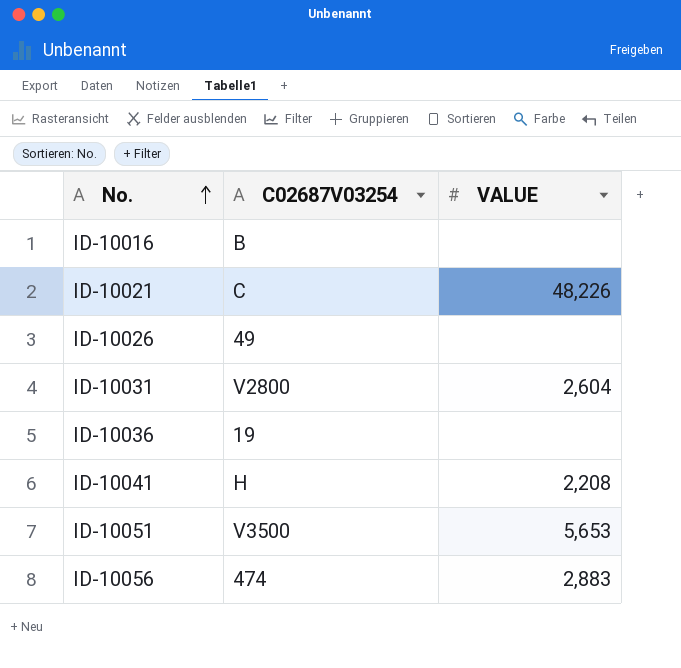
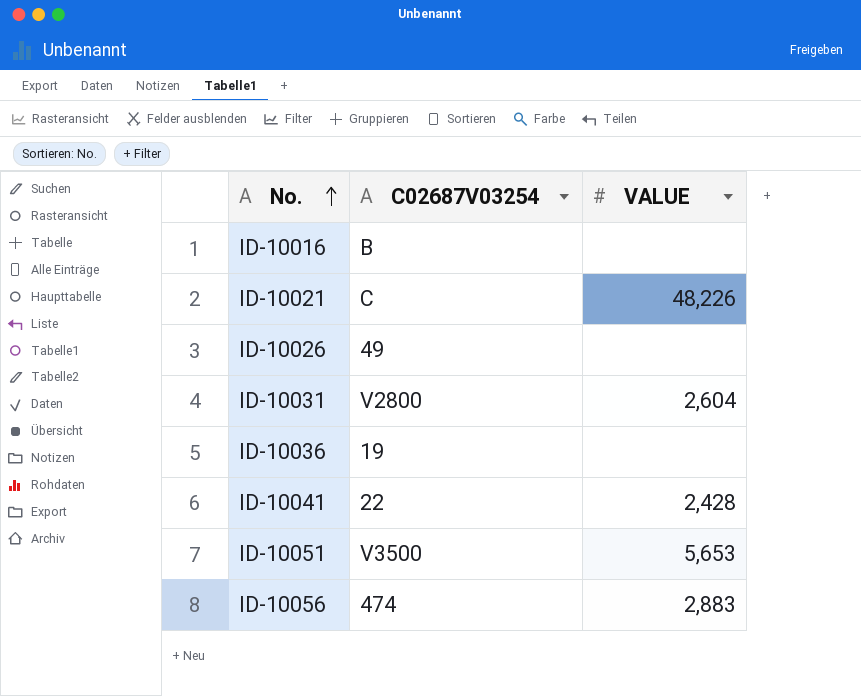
ID-10041 | C02687V03254: H -> 22
ID-10041 | VALUE: 2,208 -> 2,428

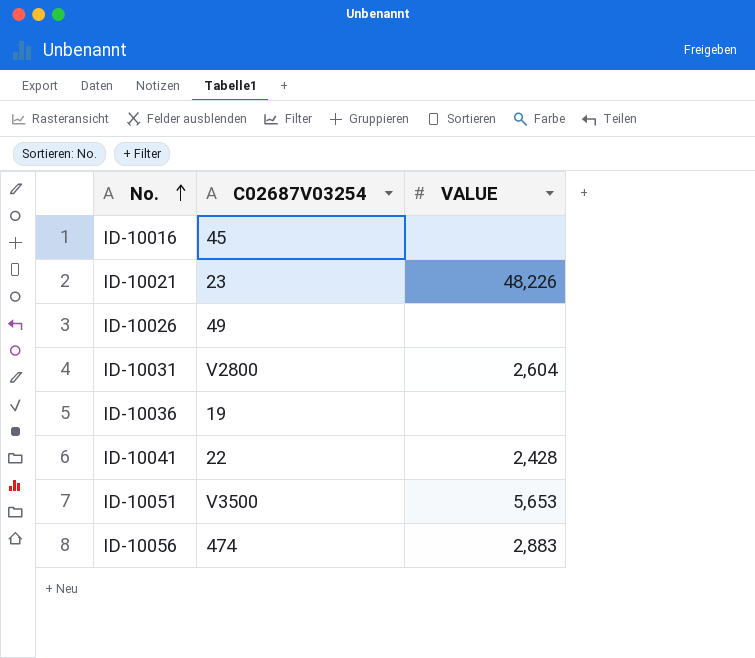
ID-10016 | C02687V03254: B -> 45
ID-10021 | C02687V03254: C -> 23

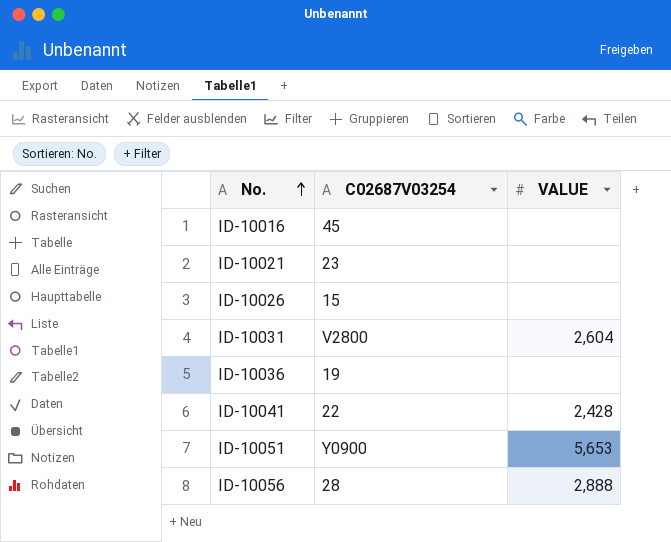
ID-10021 | VALUE: 48,226 -> none
ID-10026 | C02687V03254: 49 -> 15
ID-10051 | C02687V03254: V3500 -> Y0900
ID-10056 | C02687V03254: 474 -> 28
ID-10056 | VALUE: 2,883 -> 2,888

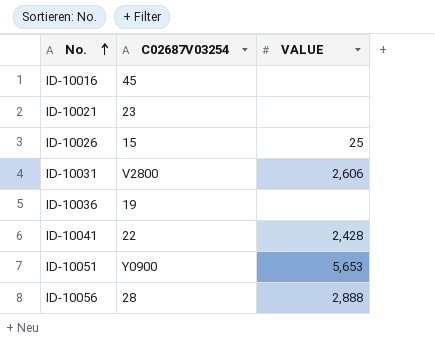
ID-10026 | VALUE: none -> 25
ID-10031 | VALUE: 2,604 -> 2,606

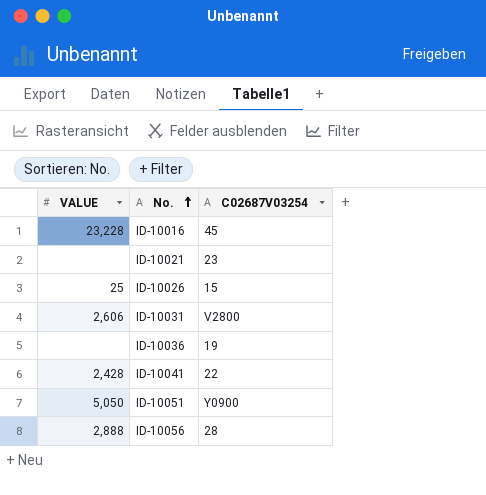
column VALUE | position: 3 -> 1
ID-10016 | VALUE: none -> 23,228
ID-10051 | VALUE: 5,653 -> 5,050

